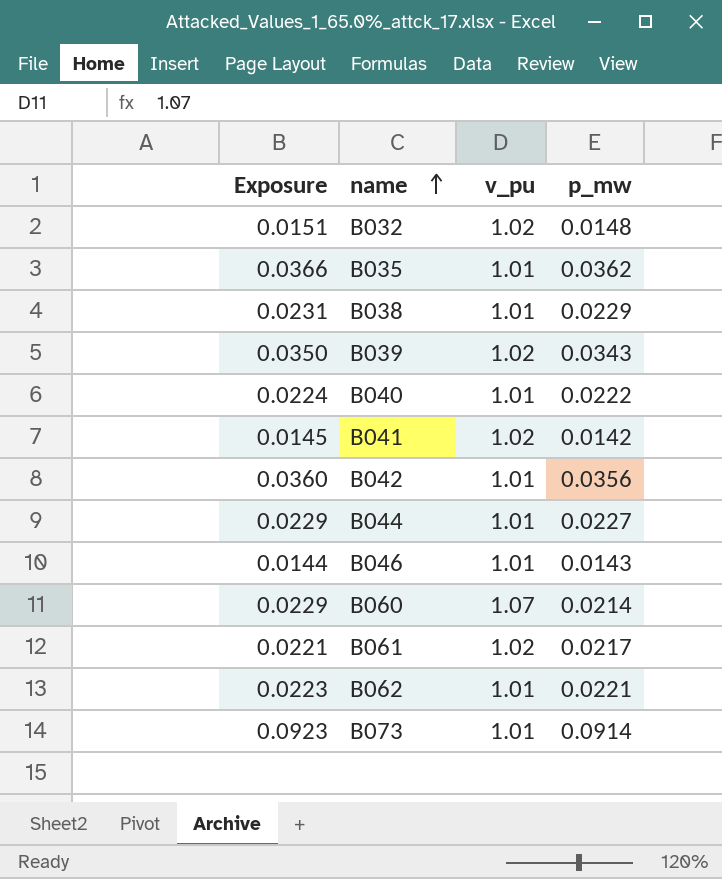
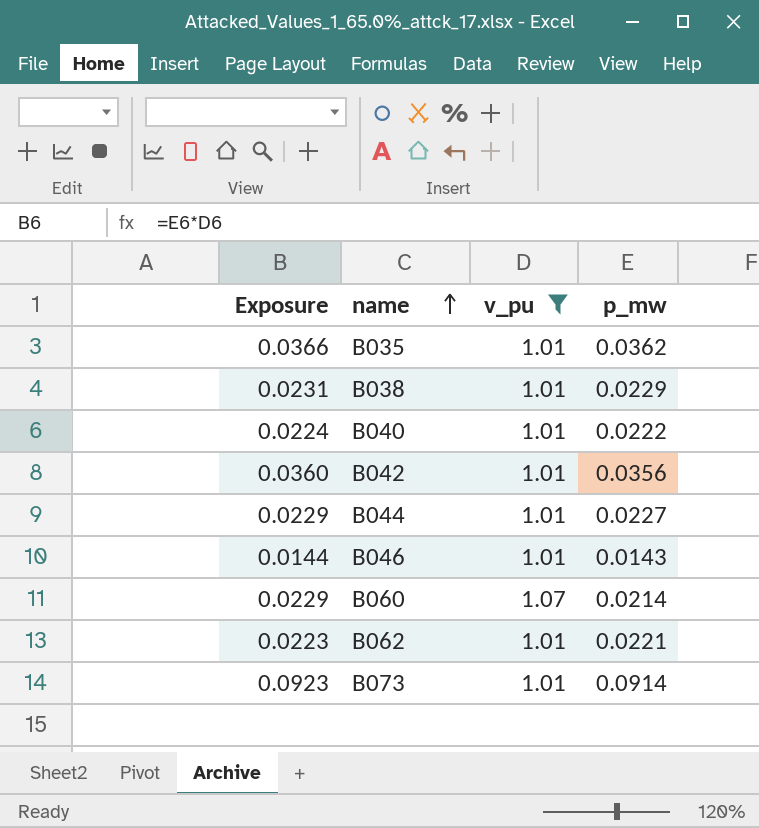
filter: none -> v_pu != 1.02

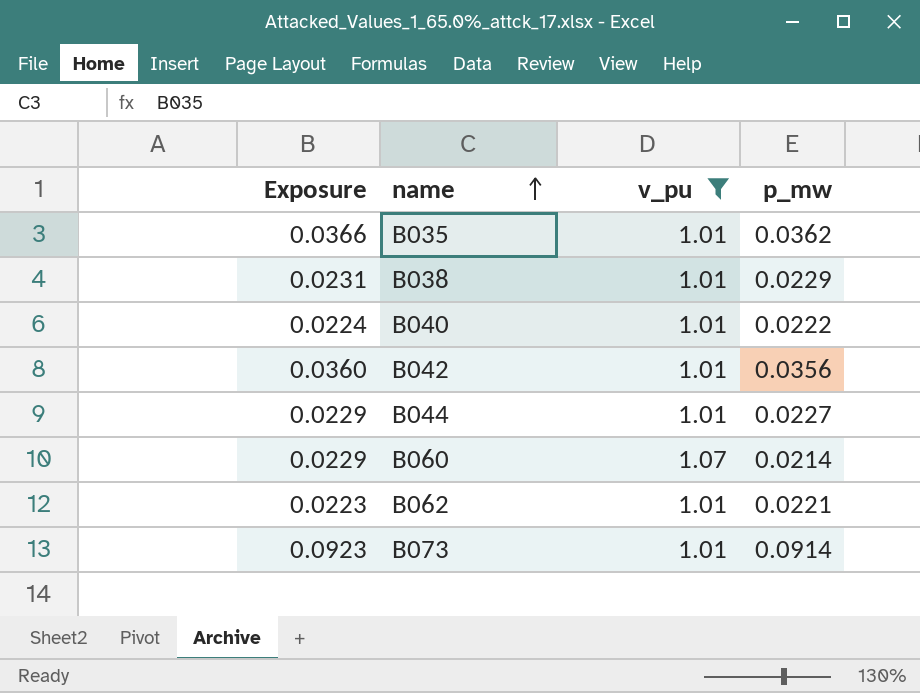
row B046: 0.0144 | 1.01 | 0.0143 -> none

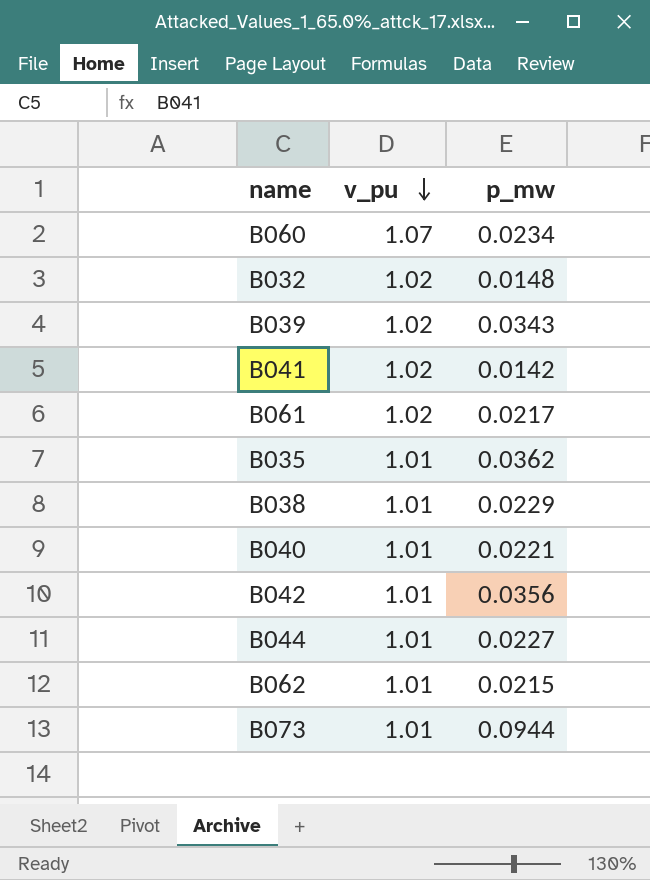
filter: v_pu != 1.02 -> none
row order: name ascending -> v_pu descending
column Exposure | formula: [v_pu] * [p_mw] -> none
B060 | p_mw: 0.0214 -> 0.0234
B040 | p_mw: 0.0222 -> 0.0221
B062 | p_mw: 0.0221 -> 0.0215
B073 | p_mw: 0.0914 -> 0.0944

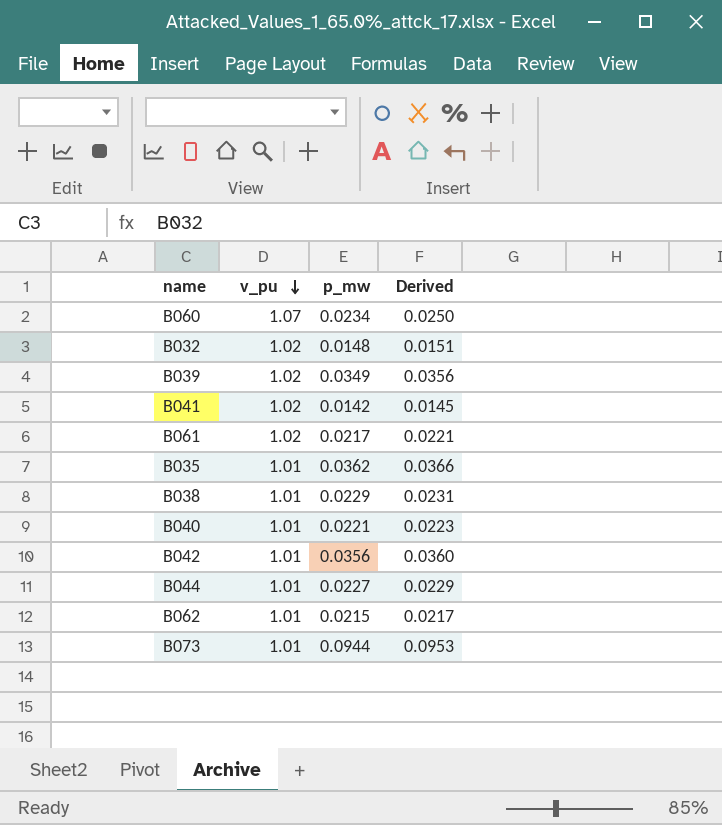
column Derived | formula: none -> [v_pu] * [p_mw]
B039 | p_mw: 0.0343 -> 0.0349

